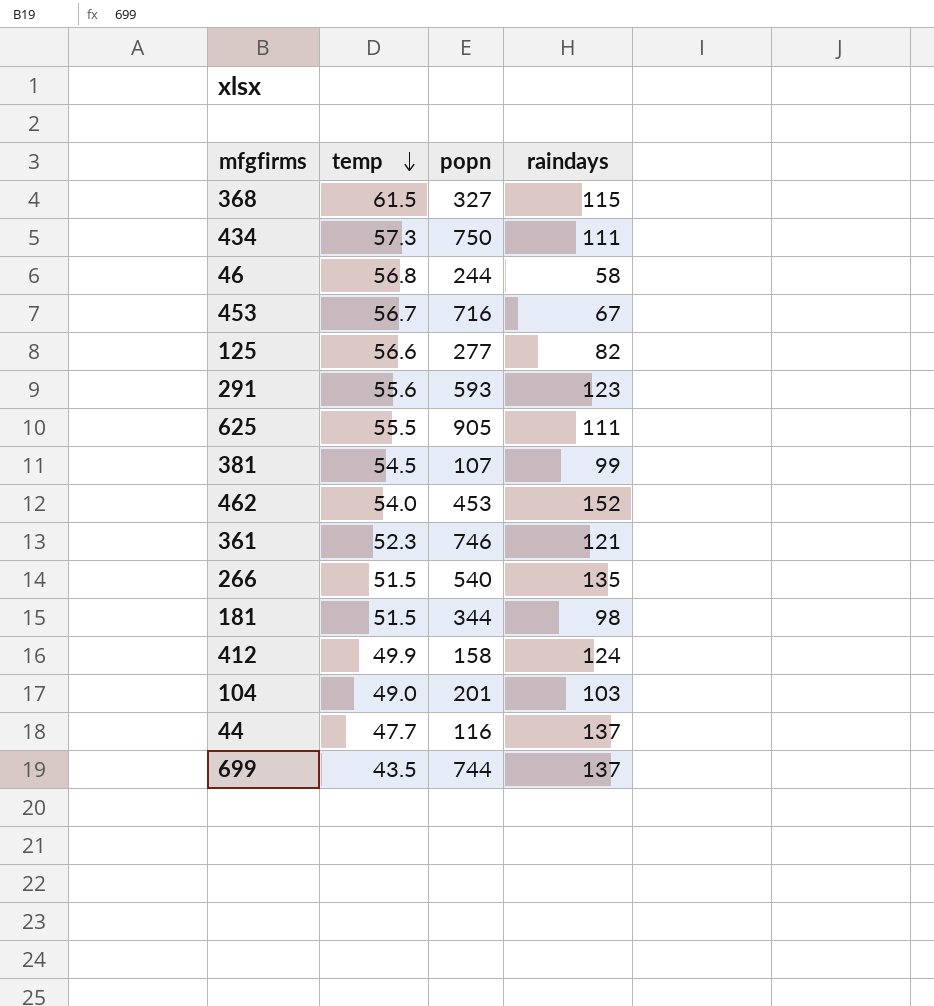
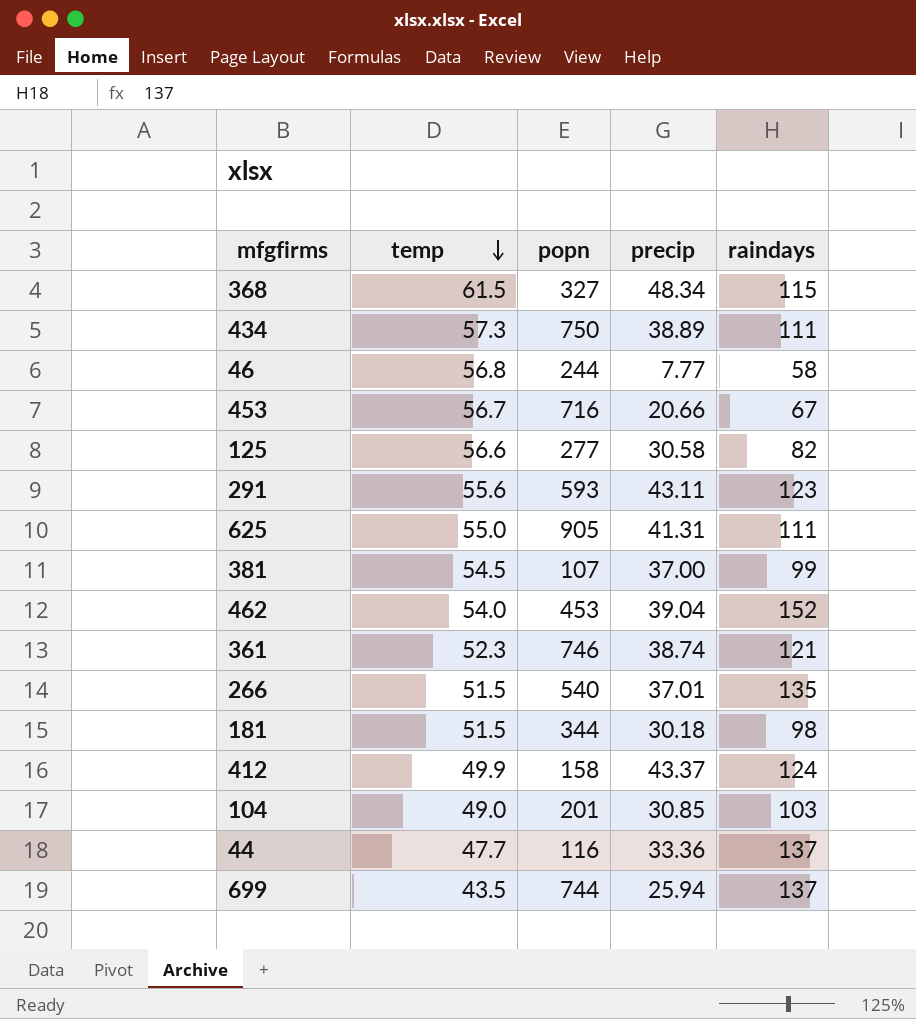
column precip | position: none -> 4
625 | temp: 55.5 -> 55.0

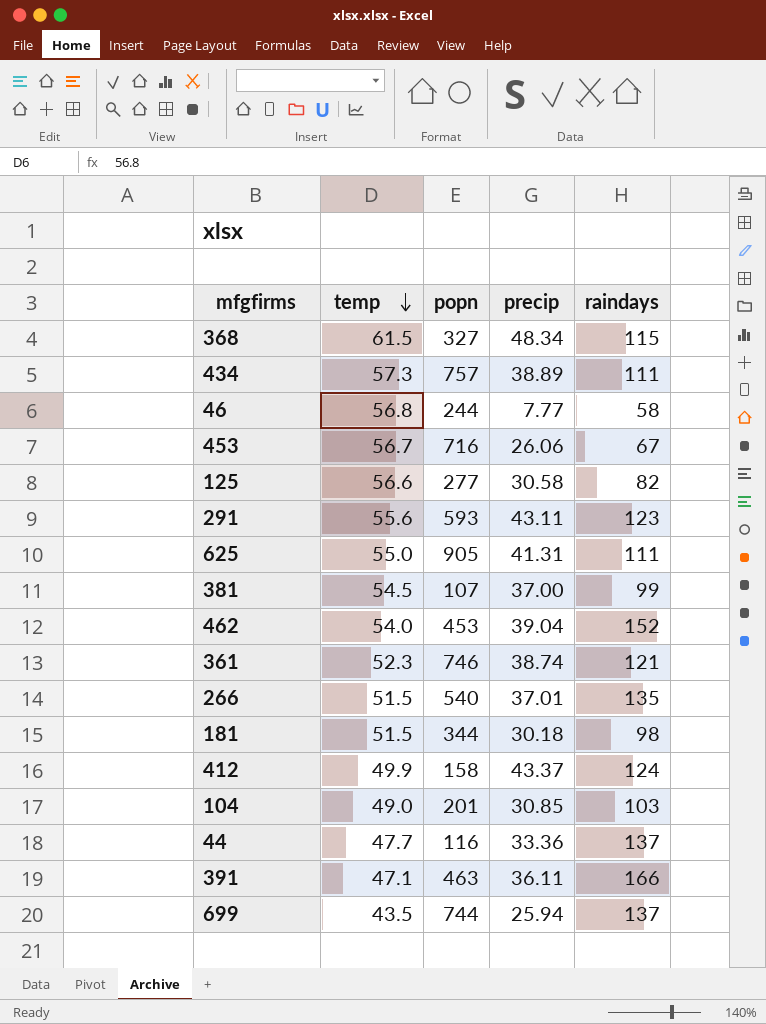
434 | popn: 750 -> 757
453 | precip: 20.66 -> 26.06
row 391: none -> 47.1 | 463 | 36.11 | 166

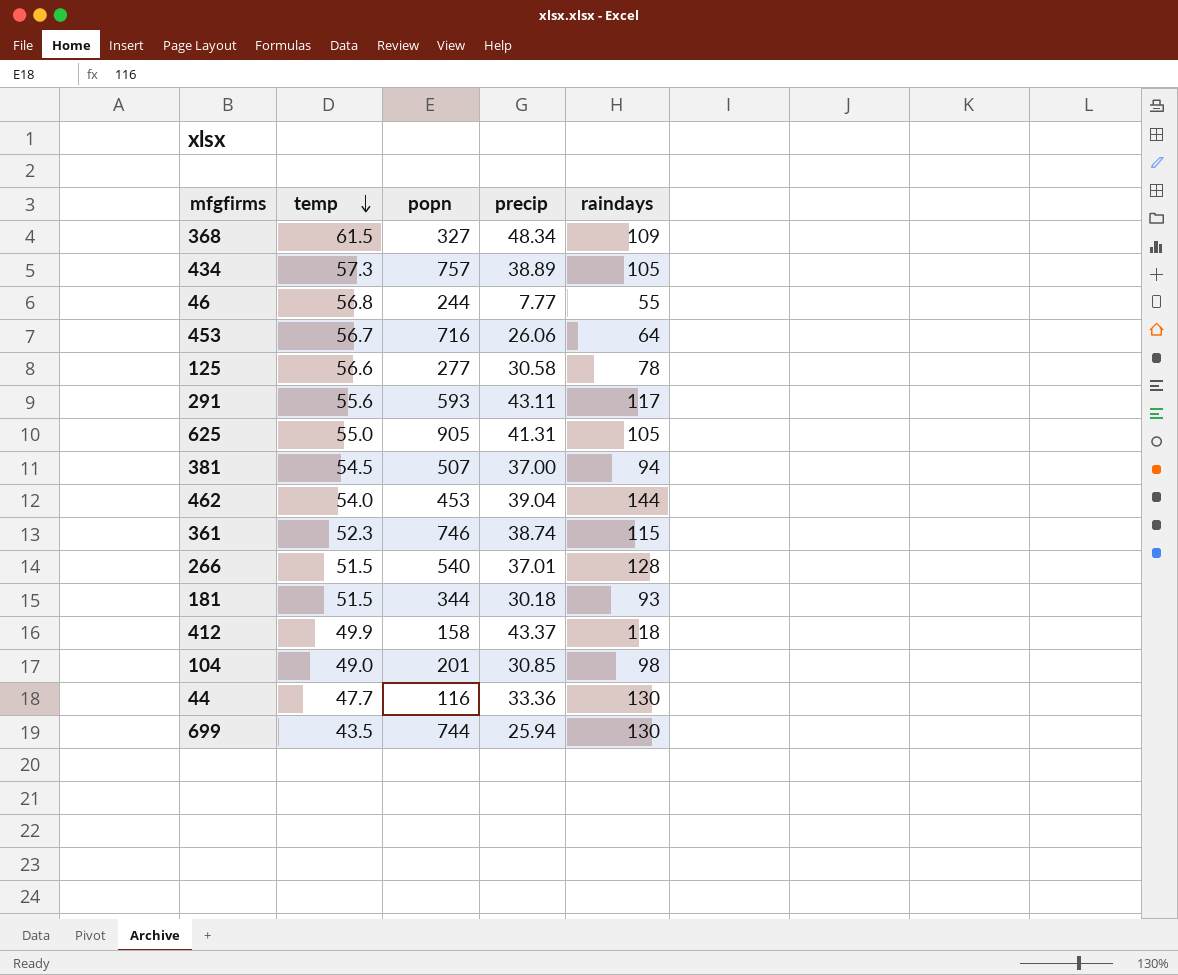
row 391: 47.1 | 463 | 36.11 | 166 -> none
368 | raindays: 115 -> 109
434 | raindays: 111 -> 105
46 | raindays: 58 -> 55
453 | raindays: 67 -> 64
125 | raindays: 82 -> 78
291 | raindays: 123 -> 117
625 | raindays: 111 -> 105
381 | popn: 107 -> 507
381 | raindays: 99 -> 94
462 | raindays: 152 -> 144
361 | raindays: 121 -> 115
266 | raindays: 135 -> 128
181 | raindays: 98 -> 93
412 | raindays: 124 -> 118
104 | raindays: 103 -> 98
44 | raindays: 137 -> 130
699 | raindays: 137 -> 130

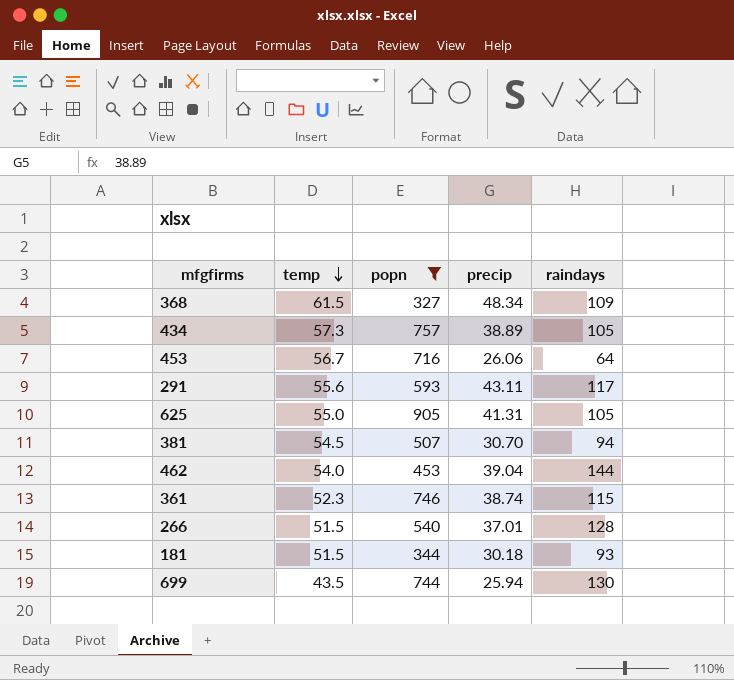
filter: none -> popn >= 327
381 | precip: 37.00 -> 30.70

